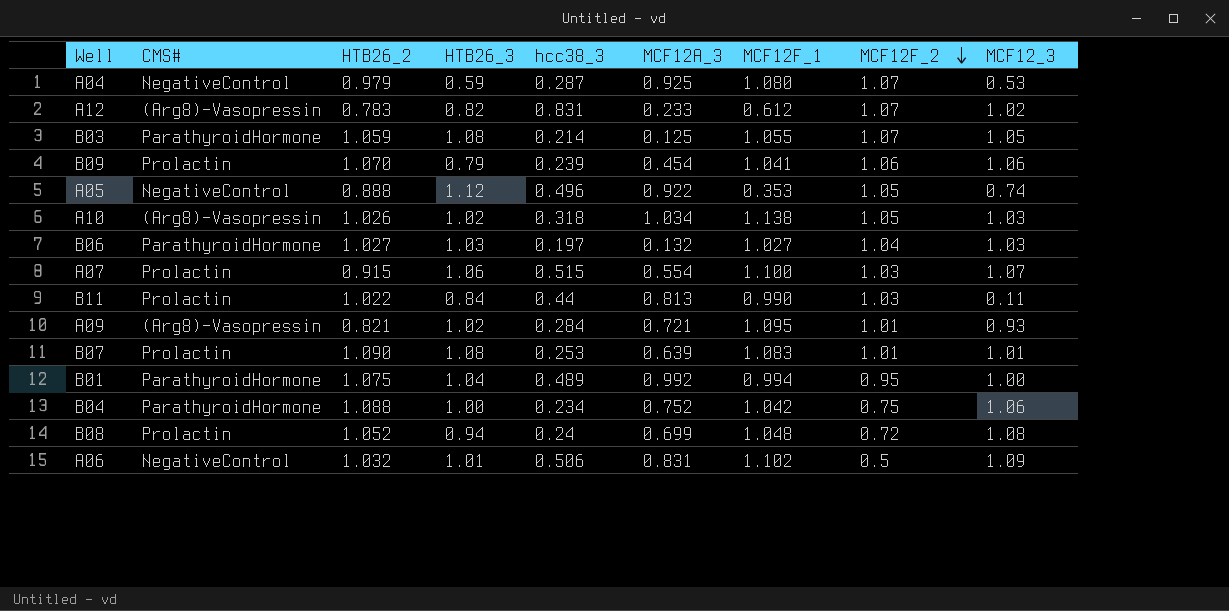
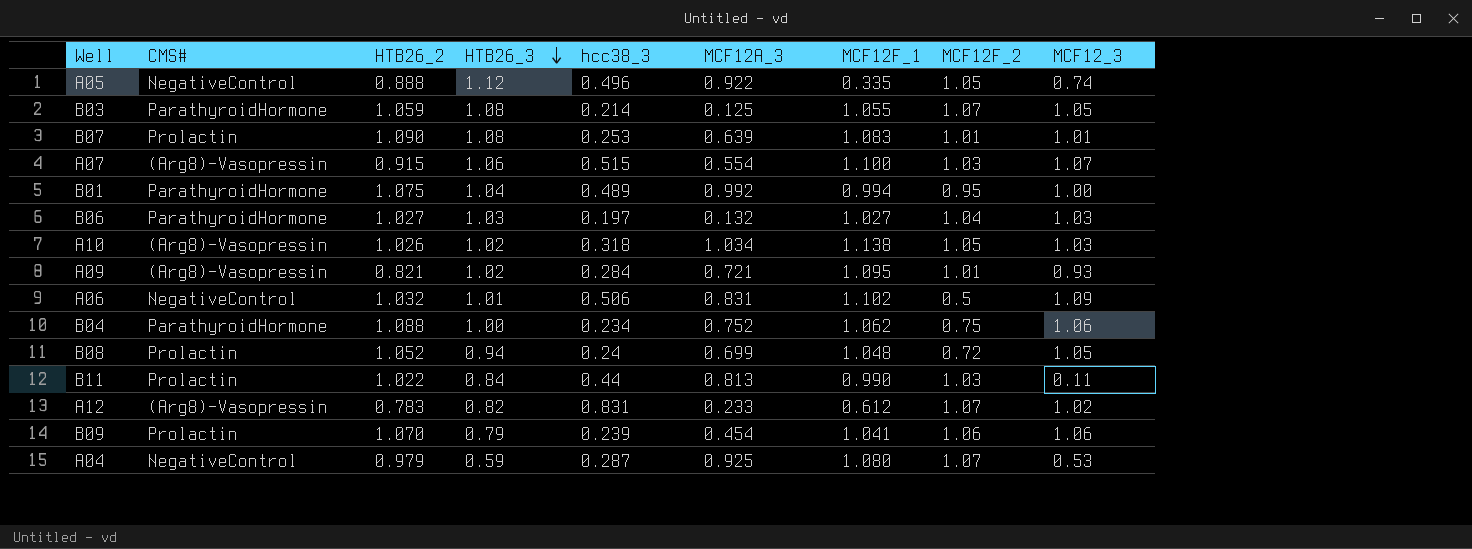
row order: MCF12F_2 descending -> HTB26_3 descending
A05 | MCF12F_1: 0.353 -> 0.335
A07 | CMS#: Prolactin -> (Arg8)-Vasopressin
B04 | MCF12F_1: 1.042 -> 1.062
B08 | MCF12_3: 1.08 -> 1.05

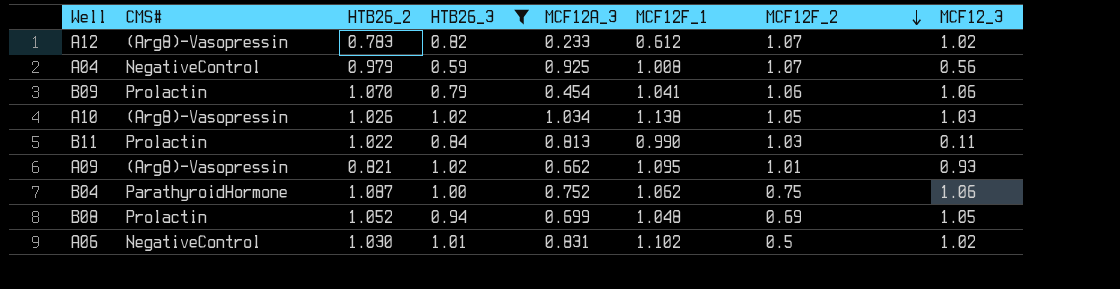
filter: none -> HTB26_3 <= 1.02
row order: HTB26_3 descending -> MCF12F_2 descending
column hcc38_3 | position: 5 -> none
A04 | MCF12F_1: 1.080 -> 1.008
A04 | MCF12_3: 0.53 -> 0.56
A09 | MCF12A_3: 0.721 -> 0.662
B04 | HTB26_2: 1.088 -> 1.087
B08 | MCF12F_2: 0.72 -> 0.69
A06 | HTB26_2: 1.032 -> 1.030
A06 | MCF12_3: 1.09 -> 1.02

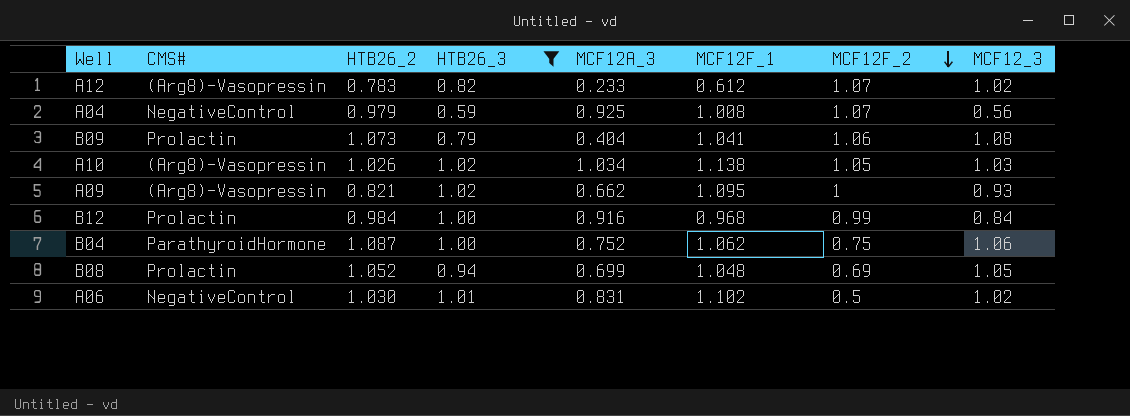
row B11: Prolactin | 1.022 | 0.84 | 0.813 | 0.990 | 1.03 | 0.11 -> none
B09 | HTB26_2: 1.070 -> 1.073
B09 | MCF12A_3: 0.454 -> 0.404
B09 | MCF12_3: 1.06 -> 1.08
A09 | MCF12F_2: 1.01 -> 1
row B12: none -> Prolactin | 0.984 | 1.00 | 0.916 | 0.968 | 0.99 | 0.84

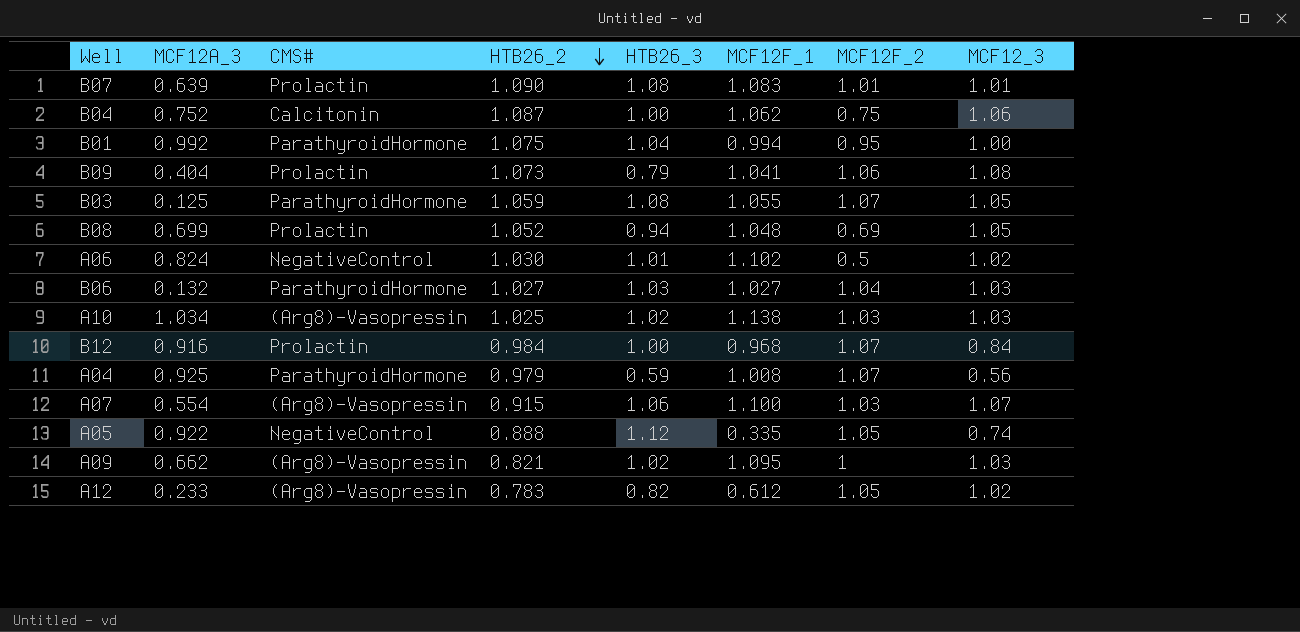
filter: HTB26_3 <= 1.02 -> none
row order: MCF12F_2 descending -> HTB26_2 descending
column MCF12A_3 | position: 5 -> 2
B04 | CMS#: ParathyroidHormone -> Calcitonin
A06 | MCF12A_3: 0.831 -> 0.824
A10 | HTB26_2: 1.026 -> 1.025
A10 | MCF12F_2: 1.05 -> 1.03
B12 | MCF12F_2: 0.99 -> 1.07
A04 | CMS#: NegativeControl -> ParathyroidHormone
A09 | MCF12_3: 0.93 -> 1.03
A12 | MCF12F_2: 1.07 -> 1.05

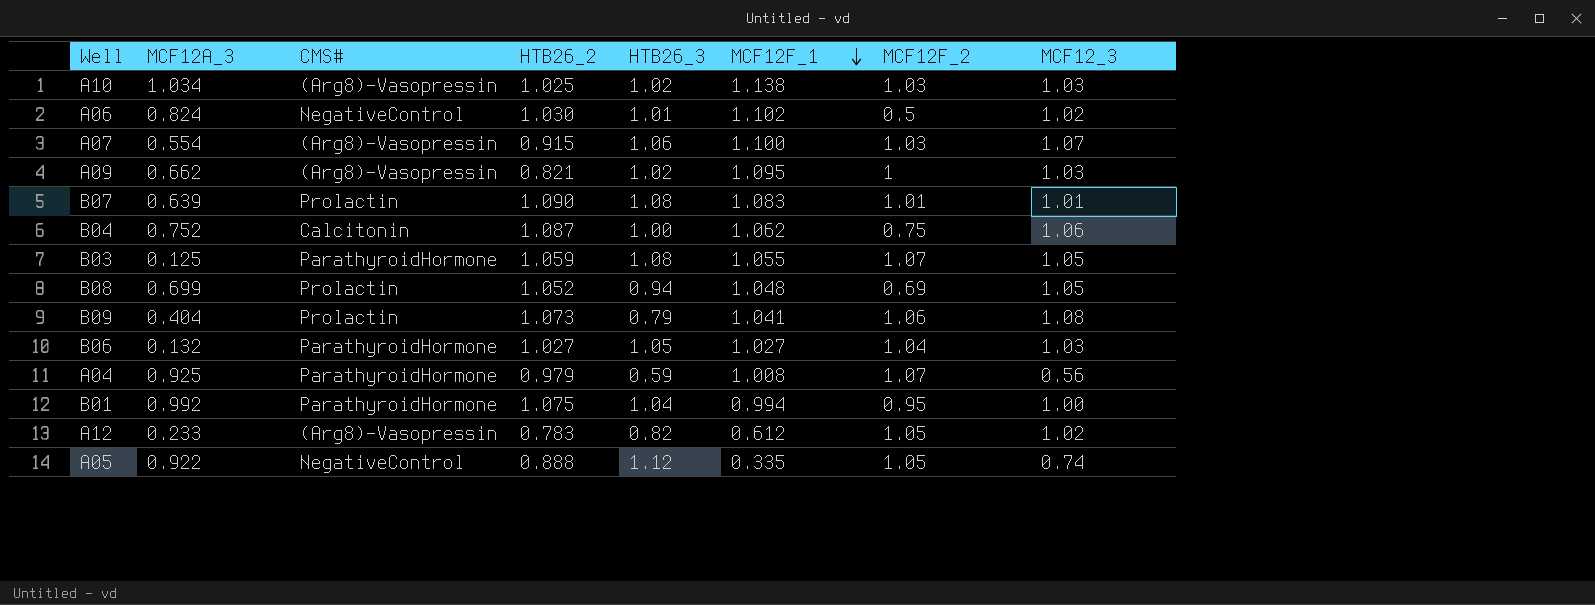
row order: HTB26_2 descending -> MCF12F_1 descending
row B12: 0.916 | Prolactin | 0.984 | 1.00 | 0.968 | 1.07 | 0.84 -> none
B06 | HTB26_3: 1.03 -> 1.05

